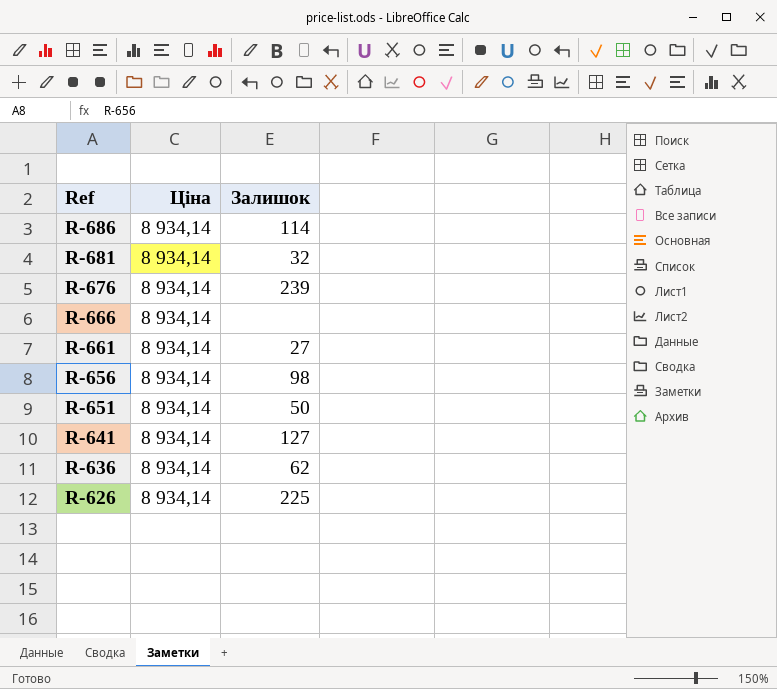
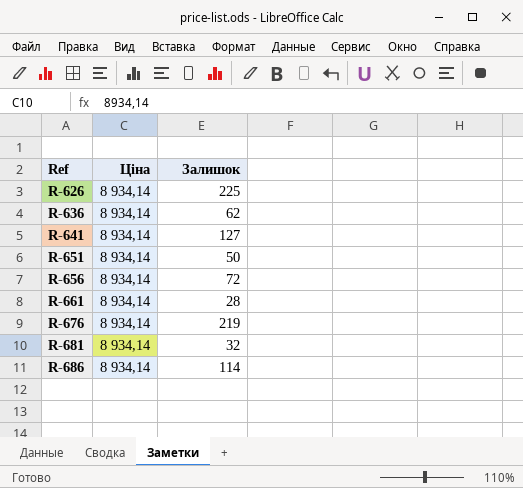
row order: Ref descending -> Ref ascending
row R-666: 8 934,14 | none -> none
R-656 | Залишок: 98 -> 72
R-661 | Залишок: 27 -> 28
R-676 | Залишок: 239 -> 219

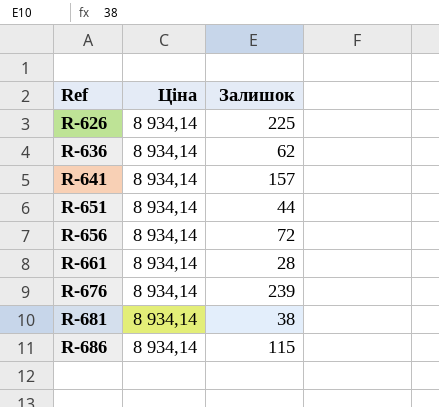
R-641 | Залишок: 127 -> 157
R-651 | Залишок: 50 -> 44
R-676 | Залишок: 219 -> 239
R-681 | Залишок: 32 -> 38
R-686 | Залишок: 114 -> 115

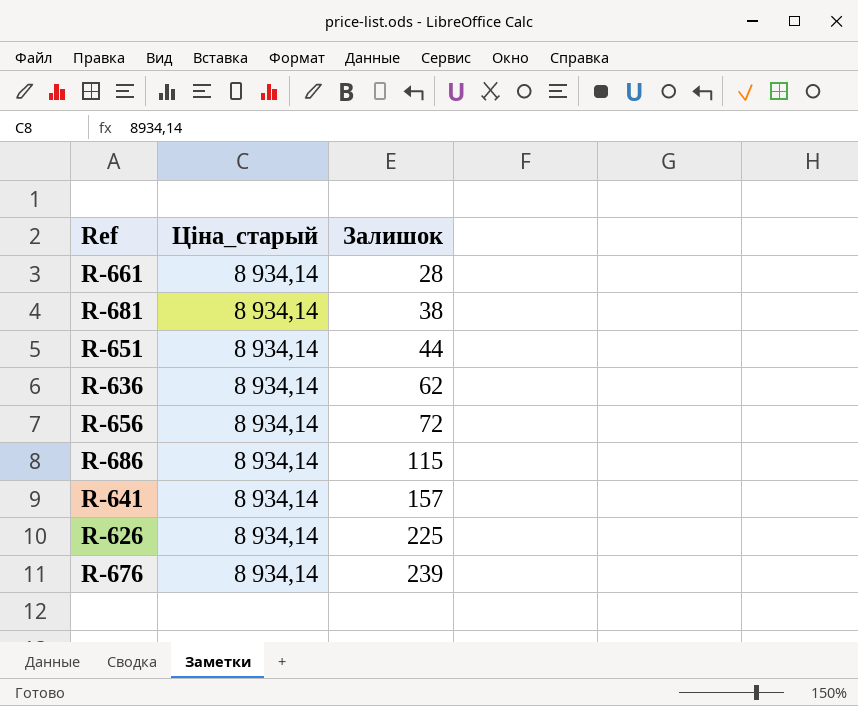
row order: Ref ascending -> Залишок ascending
column name: Ціна -> Ціна_старый

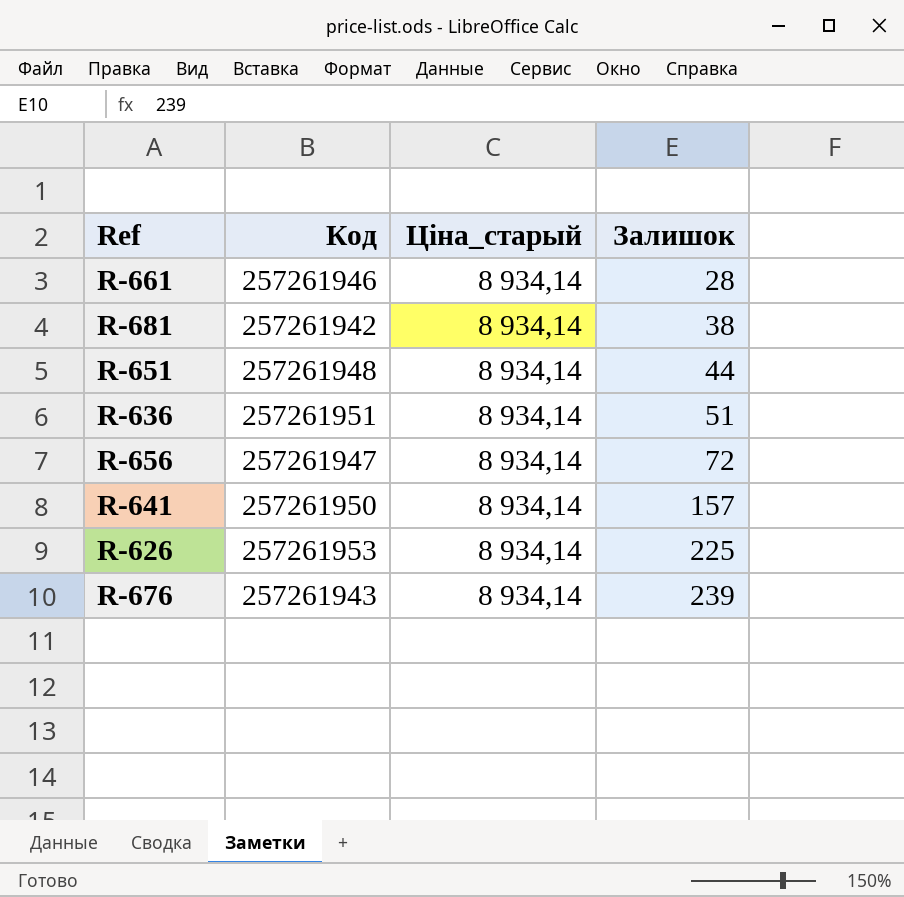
column Код | position: none -> 2
row R-686: 8 934,14 | 115 -> none
R-636 | Залишок: 62 -> 51

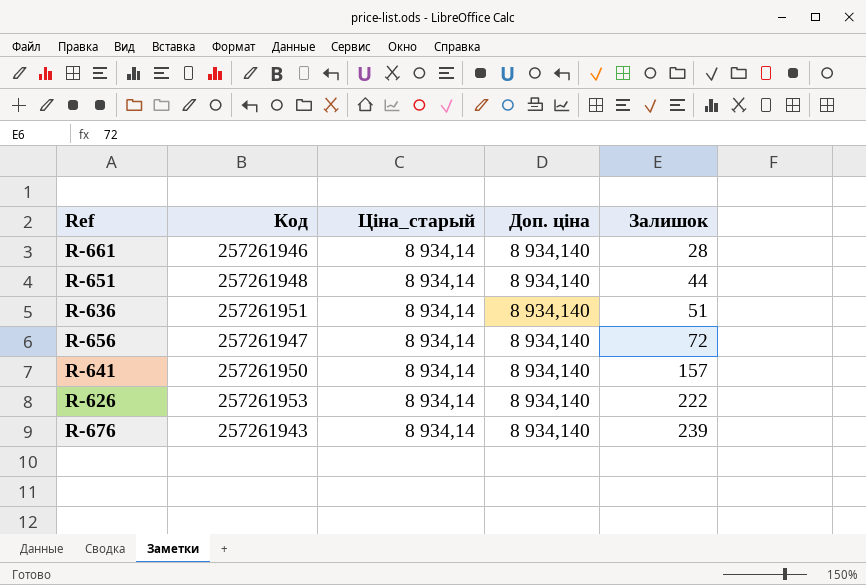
column Доп. ціна | position: none -> 4
row R-681: 257261942 | 8 934,14 | 38 -> none
R-626 | Залишок: 225 -> 222

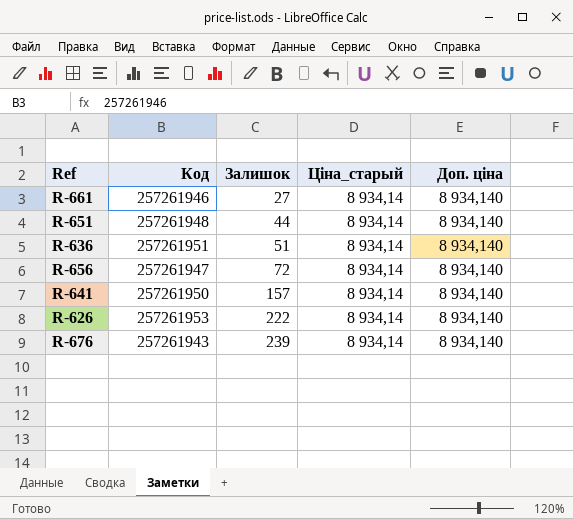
column Залишок | position: 5 -> 3
R-661 | Залишок: 28 -> 27

